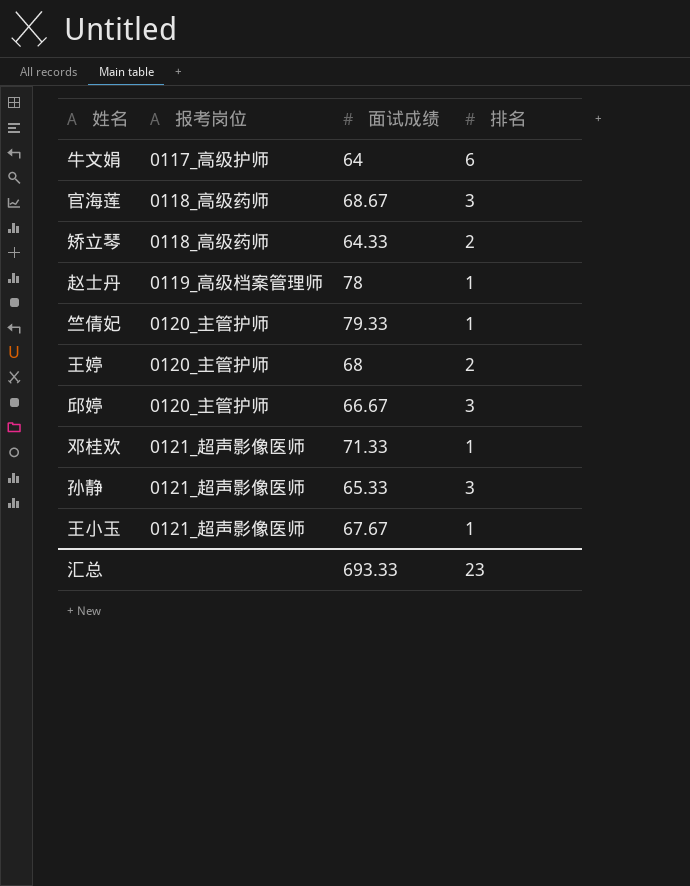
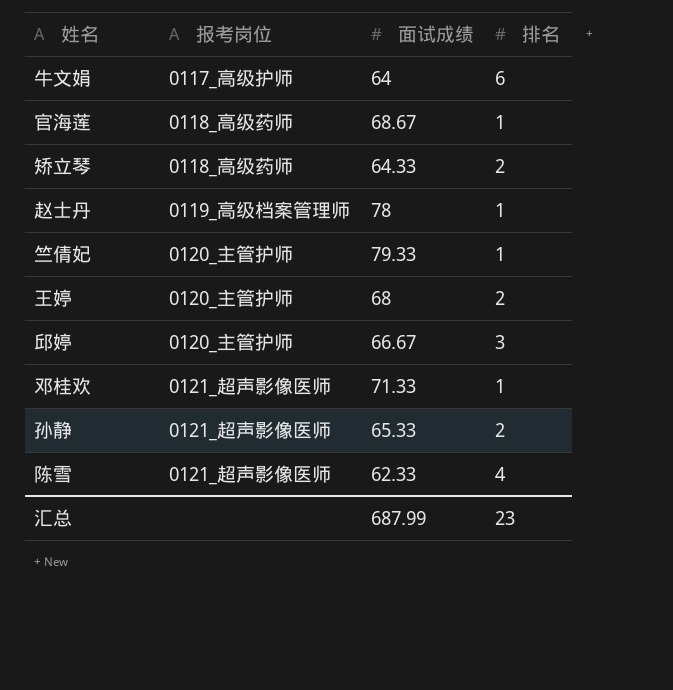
row 王小玉: 0121_超声影像医师 | 67.67 | 1 -> none
官海莲 | 排名: 3 -> 1
孙静 | 排名: 3 -> 2
row 陈雪: none -> 0121_超声影像医师 | 62.33 | 4
汇总 | 面试成绩: 693.33 -> 687.99

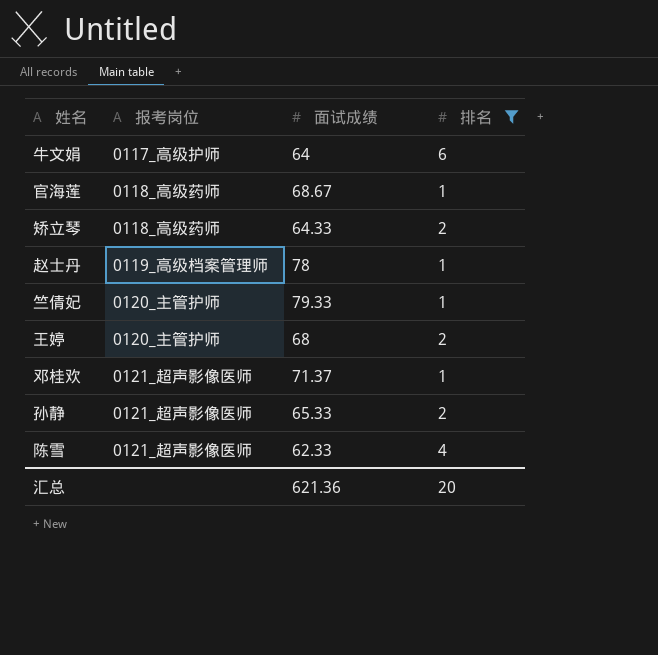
filter: none -> 排名 != 3
邓桂欢 | 面试成绩: 71.33 -> 71.37
汇总 | 面试成绩: 687.99 -> 621.36
汇总 | 排名: 23 -> 20

